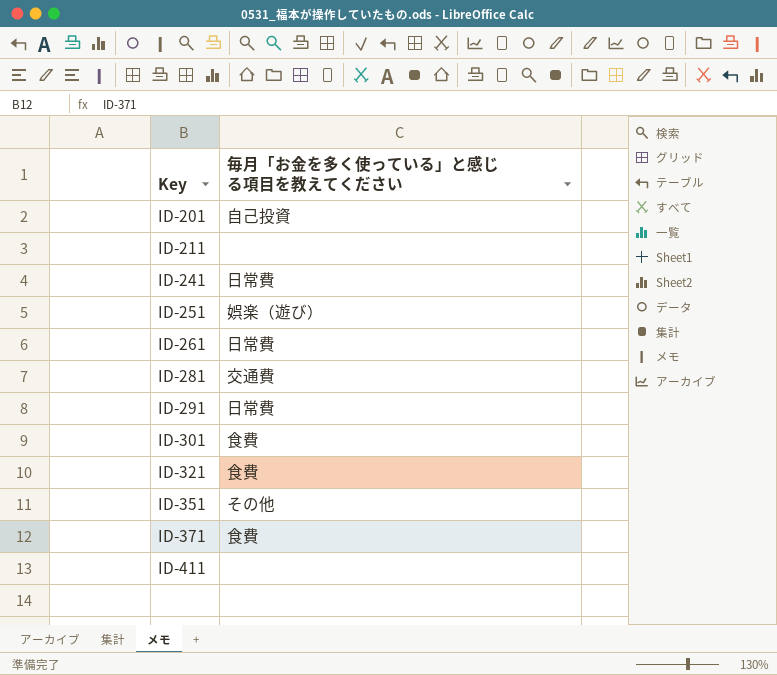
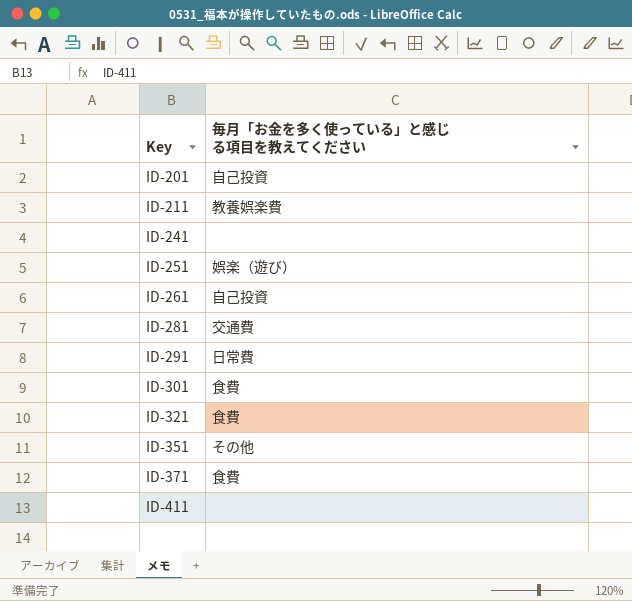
ID-211 | 毎月「お金を多く使っている」と感じる項目を教えてください: none -> 教養娯楽費
ID-241 | 毎月「お金を多く使っている」と感じる項目を教えてください: 日常費 -> none
ID-261 | 毎月「お金を多く使っている」と感じる項目を教えてください: 日常費 -> 自己投資

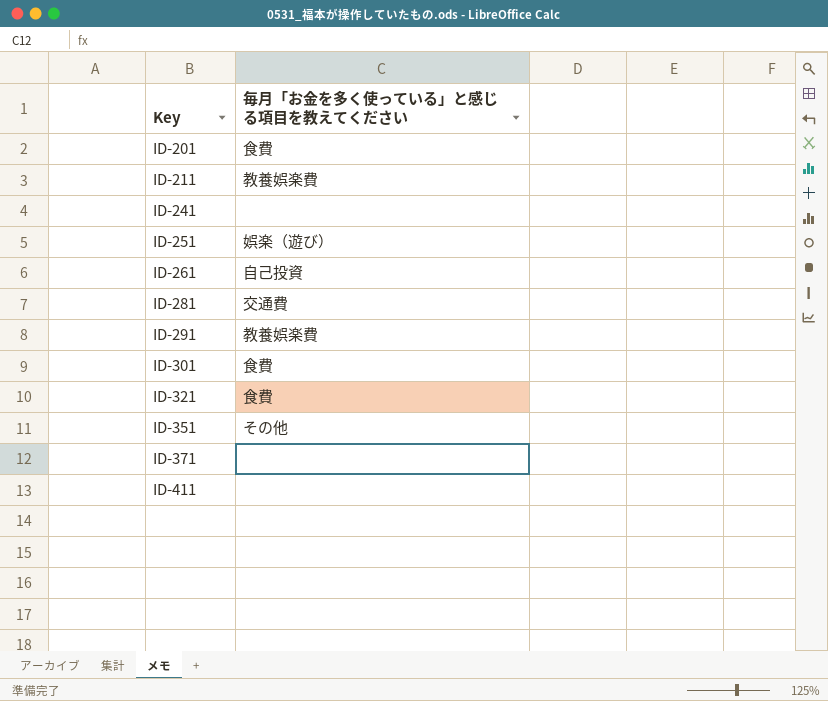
ID-201 | 毎月「お金を多く使っている」と感じる項目を教えてください: 自己投資 -> 食費
ID-291 | 毎月「お金を多く使っている」と感じる項目を教えてください: 日常費 -> 教養娯楽費
ID-371 | 毎月「お金を多く使っている」と感じる項目を教えてください: 食費 -> none

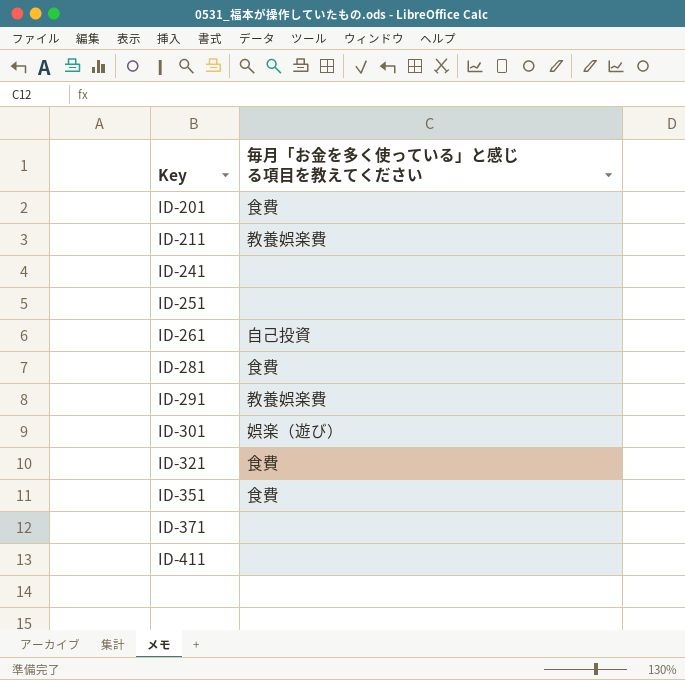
ID-251 | 毎月「お金を多く使っている」と感じる項目を教えてください: 娯楽（遊び） -> none
ID-281 | 毎月「お金を多く使っている」と感じる項目を教えてください: 交通費 -> 食費
ID-301 | 毎月「お金を多く使っている」と感じる項目を教えてください: 食費 -> 娯楽（遊び）
ID-351 | 毎月「お金を多く使っている」と感じる項目を教えてください: その他 -> 食費

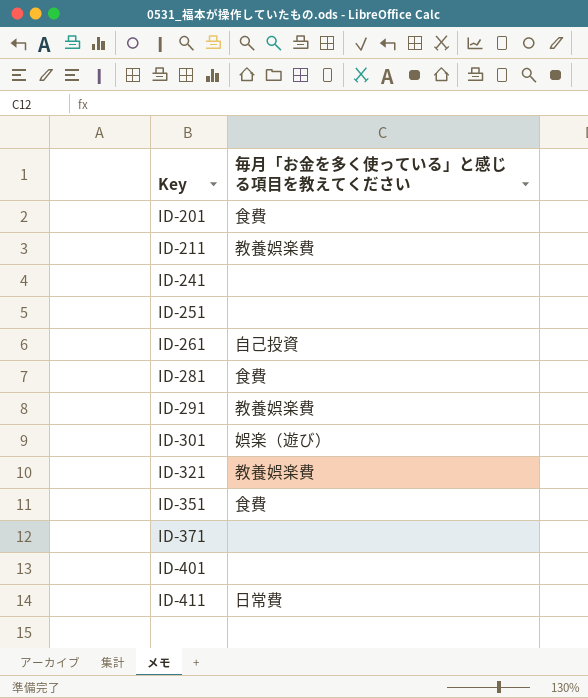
ID-321 | 毎月「お金を多く使っている」と感じる項目を教えてください: 食費 -> 教養娯楽費
row ID-401: none -> none
ID-411 | 毎月「お金を多く使っている」と感じる項目を教えてください: none -> 日常費

